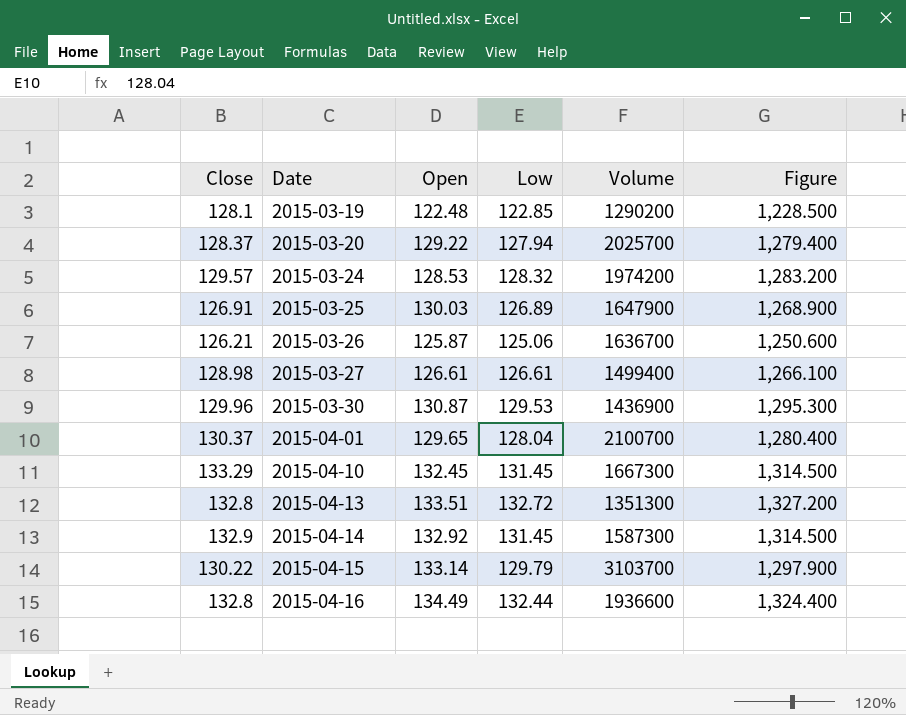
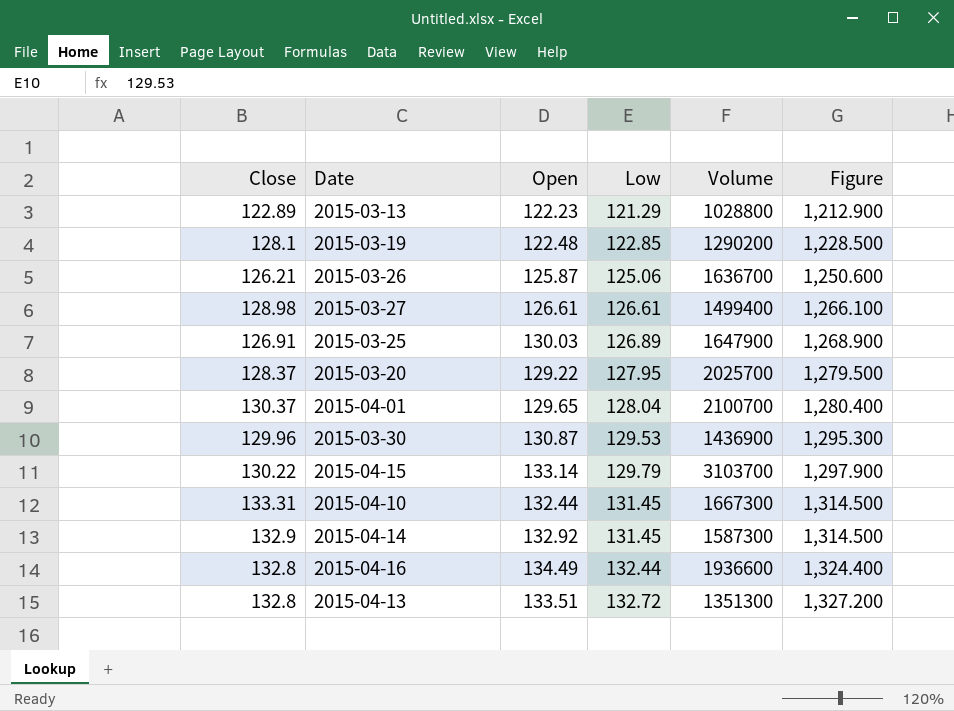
row order: Date ascending -> Low ascending
row 2015-03-24: 129.57 | 128.53 | 128.32 | 1974200 | 1,283.200 -> none
row 2015-03-13: none -> 122.89 | 122.23 | 121.29 | 1028800 | 1,212.900
2015-03-20 | Low: 127.94 -> 127.95
2015-03-20 | Figure: 1,279.400 -> 1,279.500
2015-04-10 | Close: 133.29 -> 133.31
2015-04-10 | Open: 132.45 -> 132.44

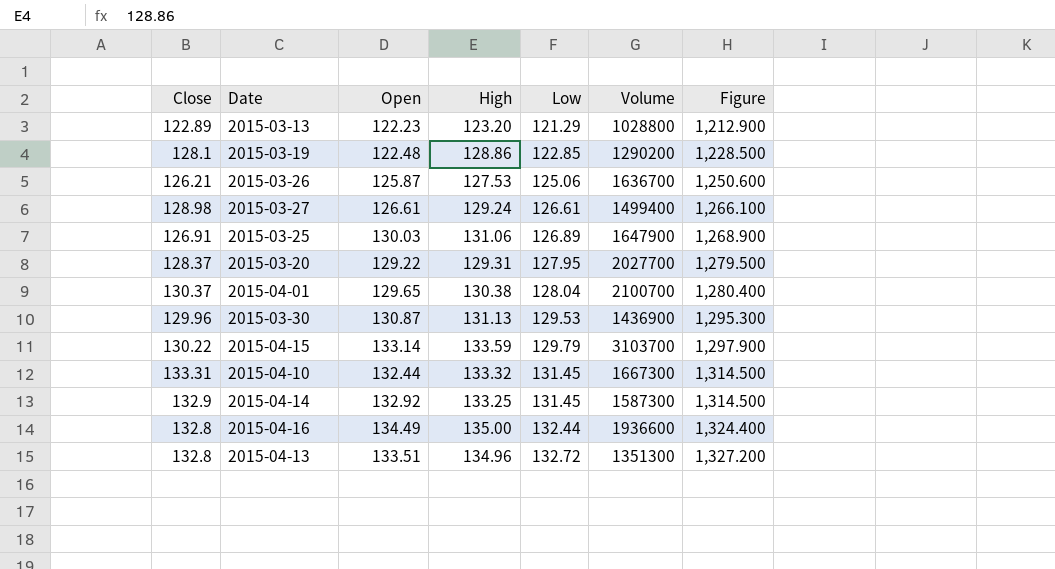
column High | position: none -> 4
2015-03-20 | Volume: 2025700 -> 2027700

